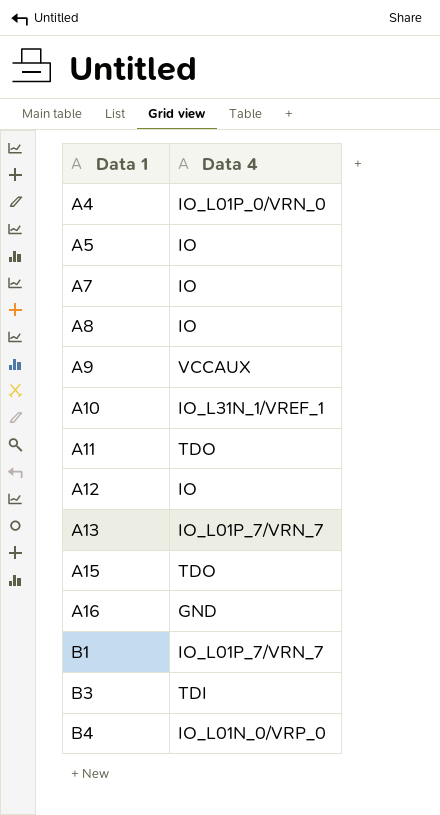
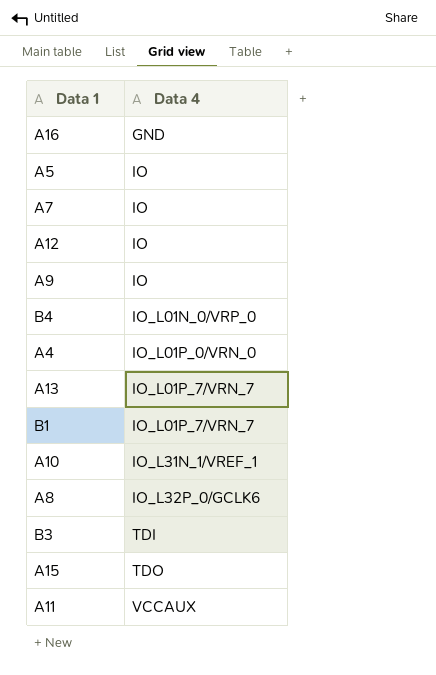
row order: Data 1 ascending -> Data 4 ascending
A9 | Data 4: VCCAUX -> IO
A8 | Data 4: IO -> IO_L32P_0/GCLK6
A11 | Data 4: TDO -> VCCAUX

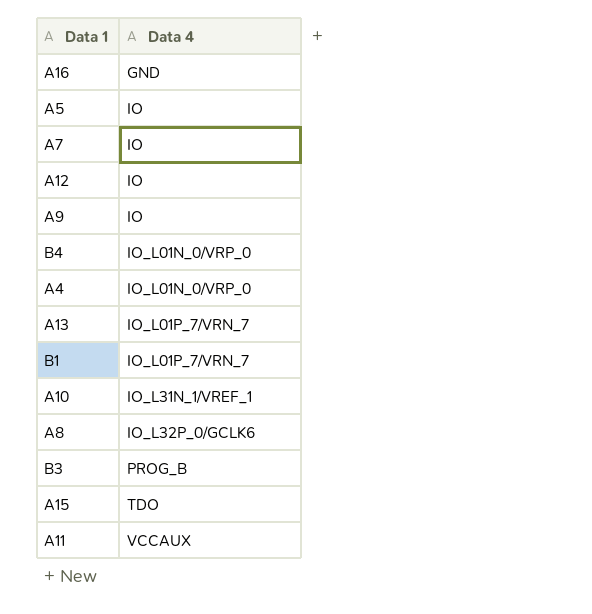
A4 | Data 4: IO_L01P_0/VRN_0 -> IO_L01N_0/VRP_0
B3 | Data 4: TDI -> PROG_B

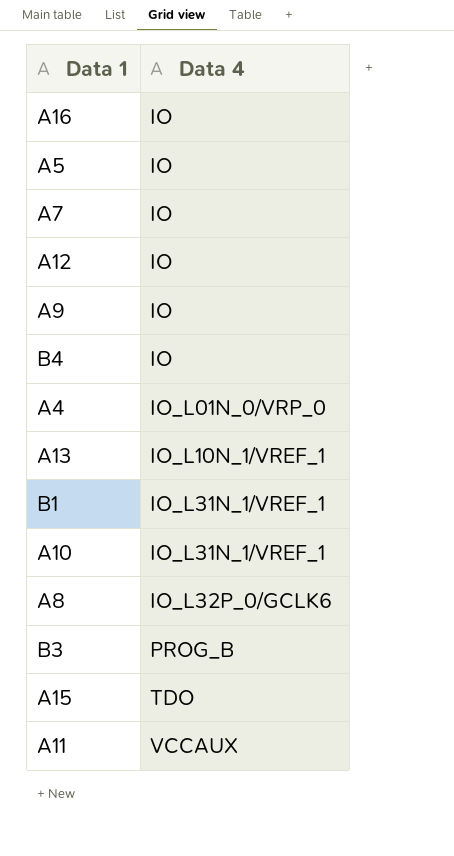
A16 | Data 4: GND -> IO
B4 | Data 4: IO_L01N_0/VRP_0 -> IO
A13 | Data 4: IO_L01P_7/VRN_7 -> IO_L10N_1/VREF_1
B1 | Data 4: IO_L01P_7/VRN_7 -> IO_L31N_1/VREF_1

